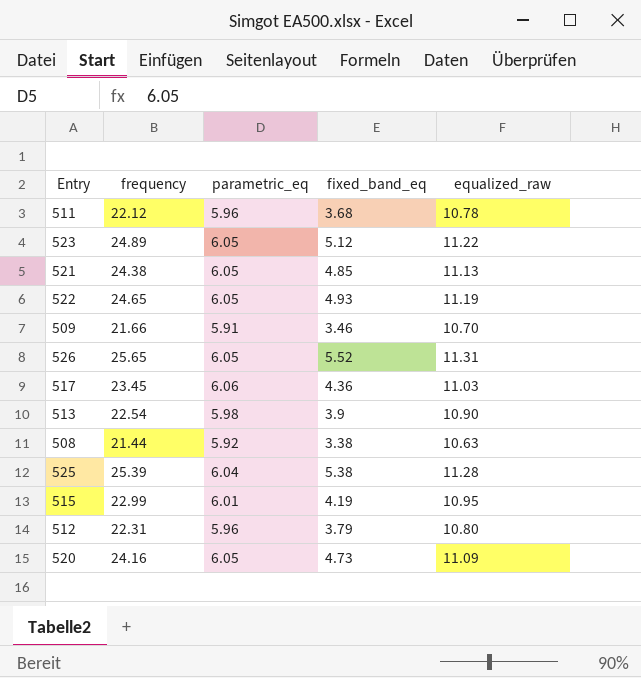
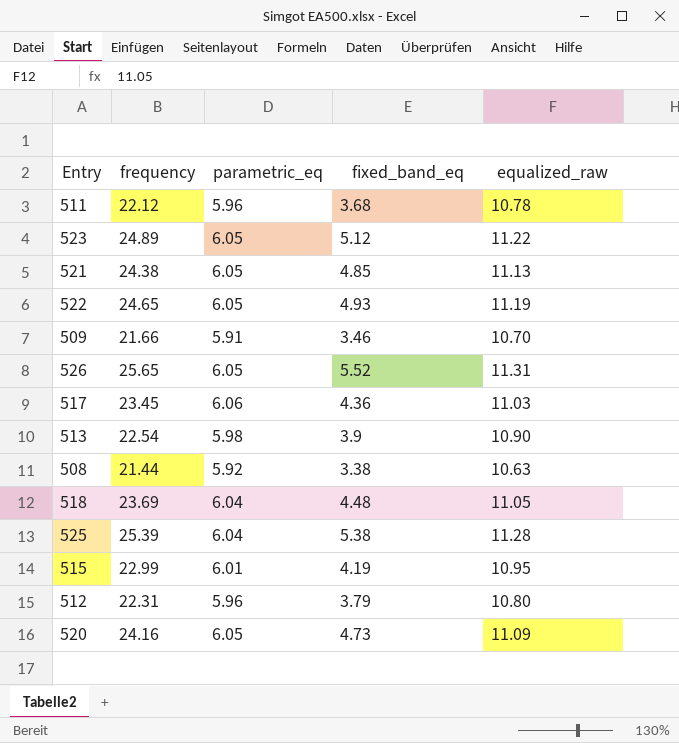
row 518: none -> 23.69 | 6.04 | 4.48 | 11.05

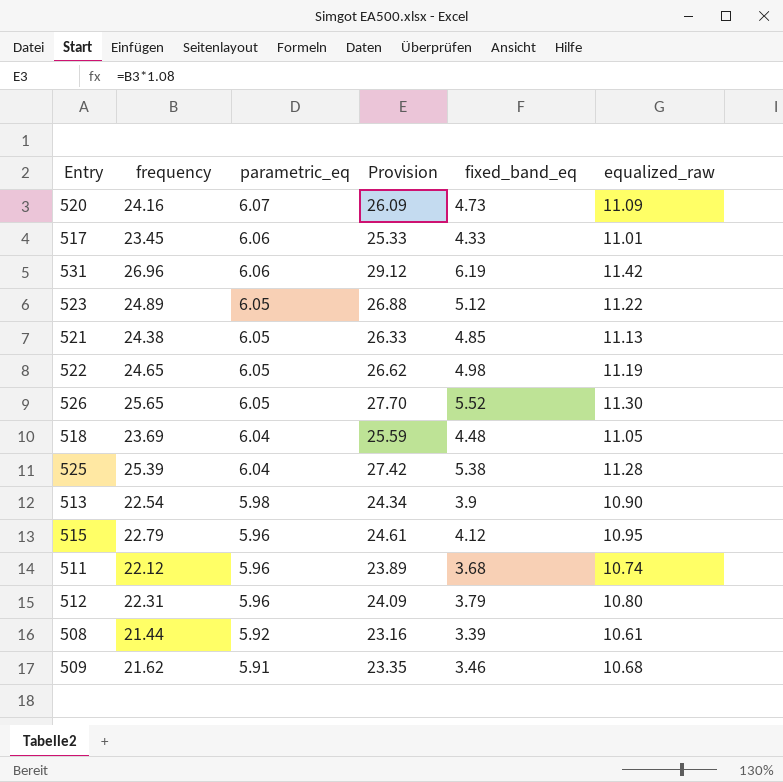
row order: none -> parametric_eq descending
column Provision | formula: none -> [frequency] * 1.08
520 | parametric_eq: 6.05 -> 6.07
517 | fixed_band_eq: 4.36 -> 4.33
517 | equalized_raw: 11.03 -> 11.01
row 531: none -> 26.96 | 6.06 | 29.12 | 6.19 | 11.42
522 | fixed_band_eq: 4.93 -> 4.98
526 | equalized_raw: 11.31 -> 11.30
515 | frequency: 22.99 -> 22.79
515 | parametric_eq: 6.01 -> 5.96
515 | fixed_band_eq: 4.19 -> 4.12
511 | equalized_raw: 10.78 -> 10.74
508 | fixed_band_eq: 3.38 -> 3.39
508 | equalized_raw: 10.63 -> 10.61
509 | frequency: 21.66 -> 21.62
509 | equalized_raw: 10.70 -> 10.68

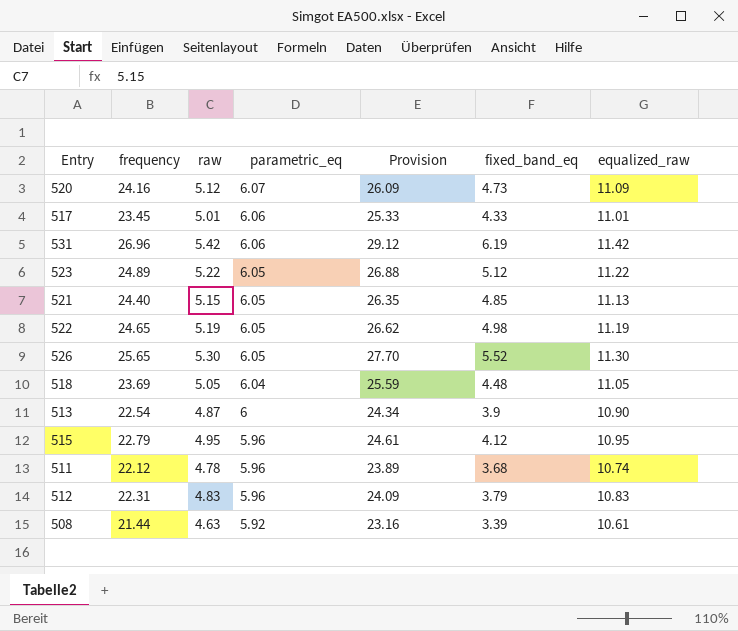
column raw | position: none -> 3
row 525: 25.39 | 6.04 | 27.42 | 5.38 | 11.28 -> none
row 509: 21.62 | 5.91 | 23.35 | 3.46 | 10.68 -> none
521 | frequency: 24.38 -> 24.40
521 | Provision: 26.33 -> 26.35
513 | parametric_eq: 5.98 -> 6
512 | equalized_raw: 10.80 -> 10.83

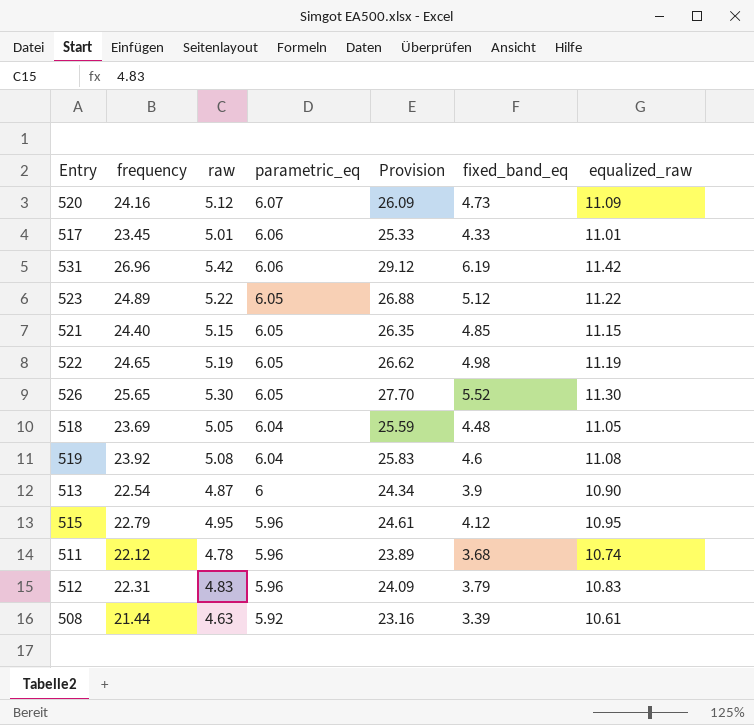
521 | equalized_raw: 11.13 -> 11.15
row 519: none -> 23.92 | 5.08 | 6.04 | 25.83 | 4.6 | 11.08

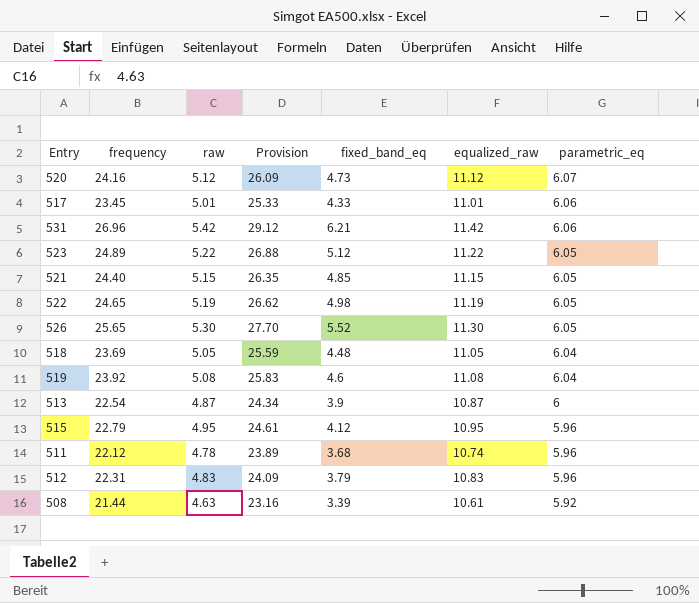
column parametric_eq | position: 4 -> 7
520 | equalized_raw: 11.09 -> 11.12
531 | fixed_band_eq: 6.19 -> 6.21
513 | equalized_raw: 10.90 -> 10.87

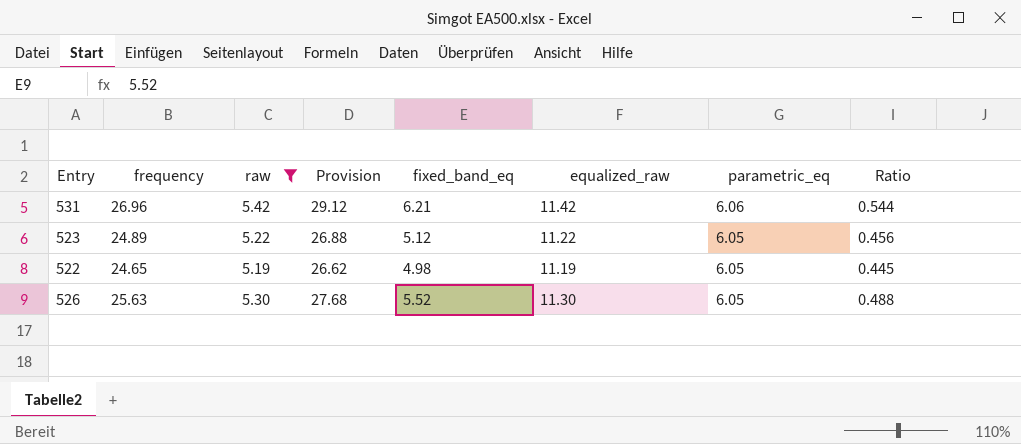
filter: none -> raw >= 5.19
column Ratio | formula: none -> [fixed_band_eq] / [equalized_raw]
526 | frequency: 25.65 -> 25.63
526 | Provision: 27.70 -> 27.68

